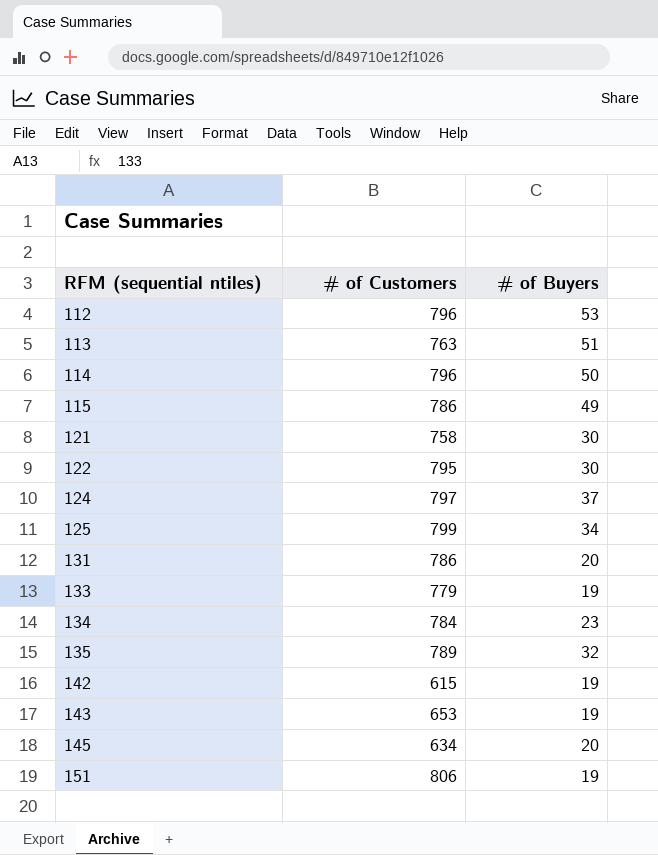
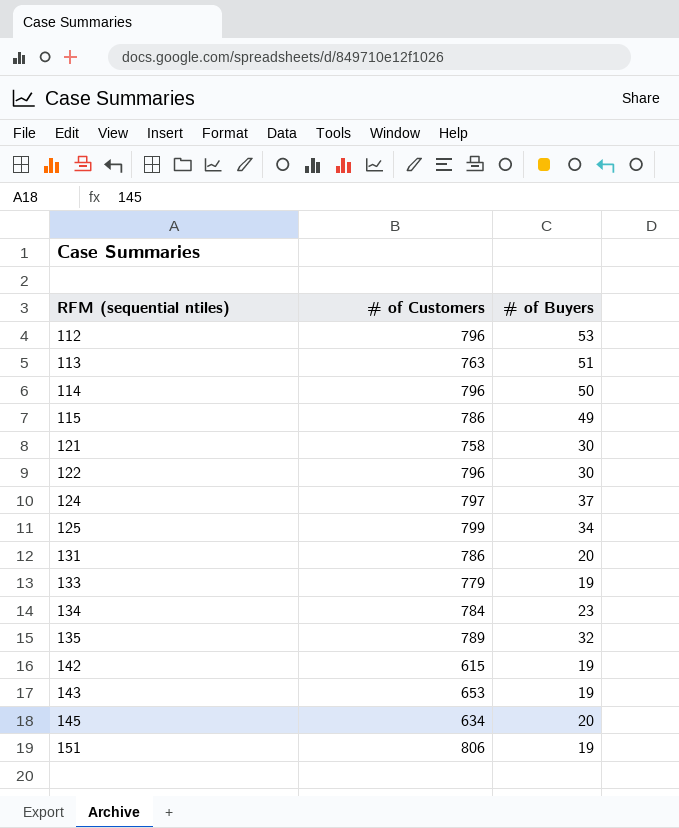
122 | # of Customers: 795 -> 796

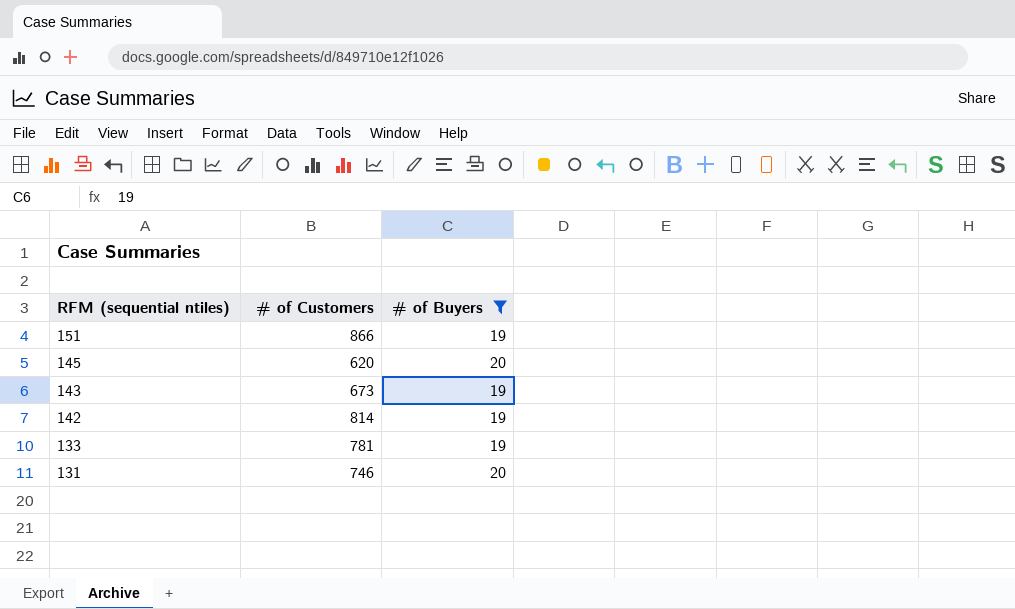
filter: none -> # of Buyers <= 20
row order: RFM (sequential ntiles) ascending -> RFM (sequential ntiles) descending
151 | # of Customers: 806 -> 866
145 | # of Customers: 634 -> 620
143 | # of Customers: 653 -> 673
142 | # of Customers: 615 -> 814
133 | # of Customers: 779 -> 781
131 | # of Customers: 786 -> 746

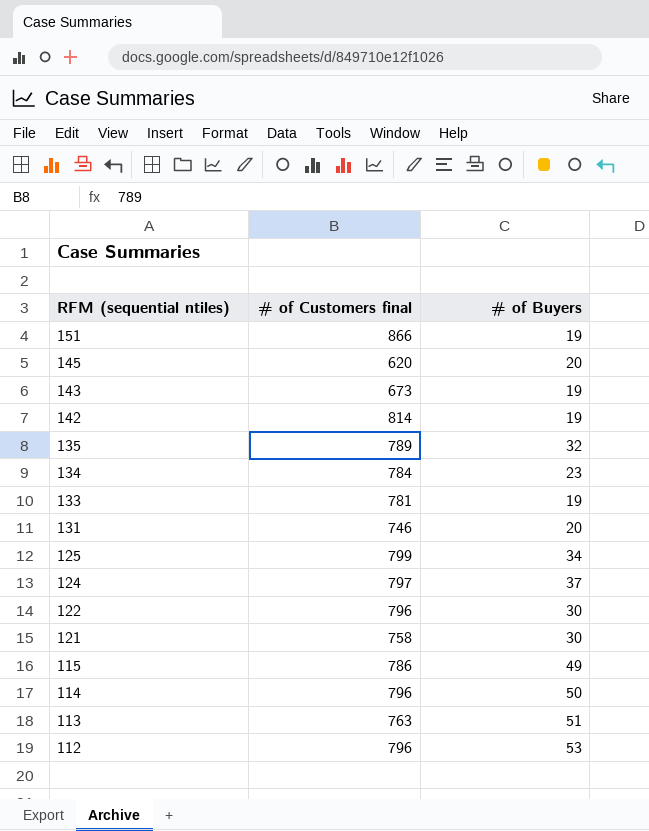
filter: # of Buyers <= 20 -> none
column name: # of Customers -> # of Customers final

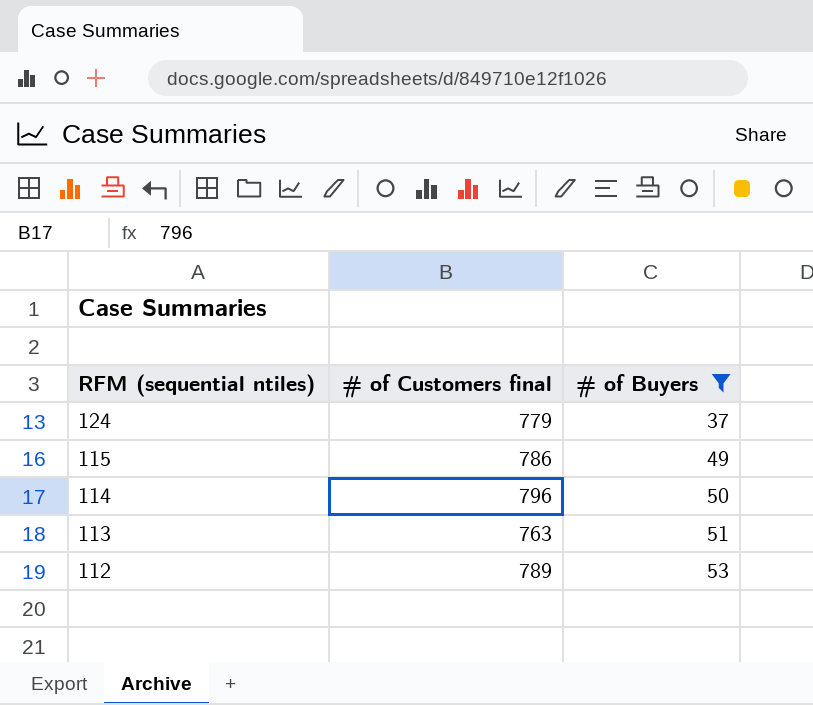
filter: none -> # of Buyers >= 37
124 | # of Customers final: 797 -> 779
112 | # of Customers final: 796 -> 789

